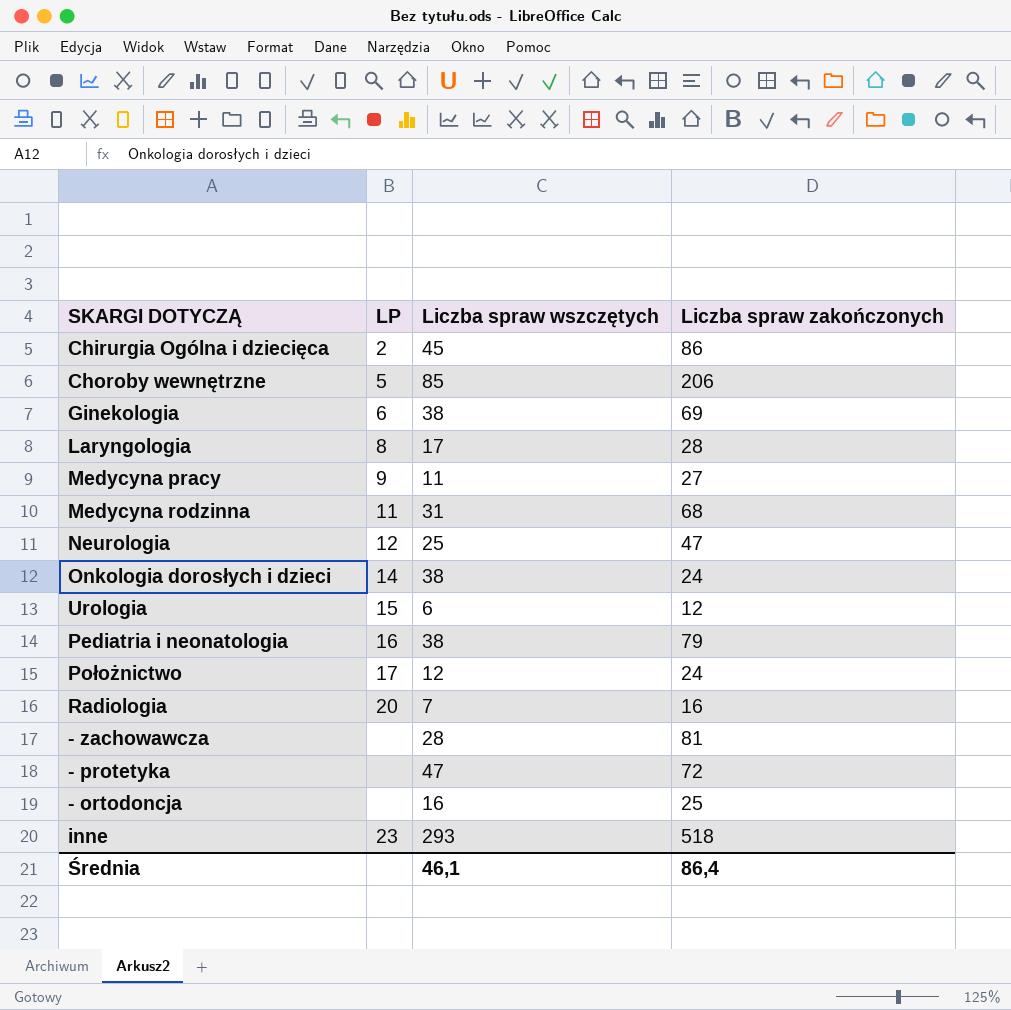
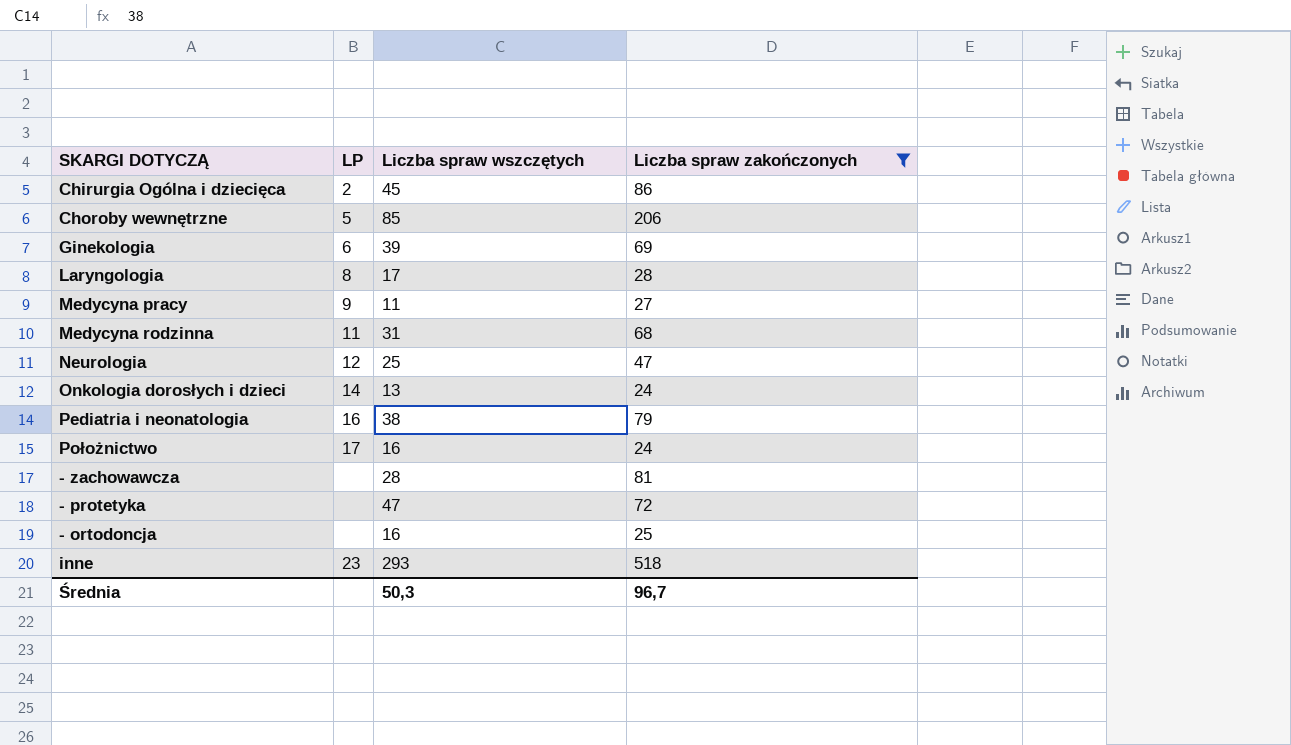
filter: none -> Liczba spraw zakończonych >= 24
Ginekologia | Liczba spraw wszczętych: 38 -> 39
Onkologia dorosłych i dzieci | Liczba spraw wszczętych: 38 -> 13
Położnictwo | Liczba spraw wszczętych: 12 -> 16
Średnia | Liczba spraw wszczętych: 46,1 -> 50,3
Średnia | Liczba spraw zakończonych: 86,4 -> 96,7

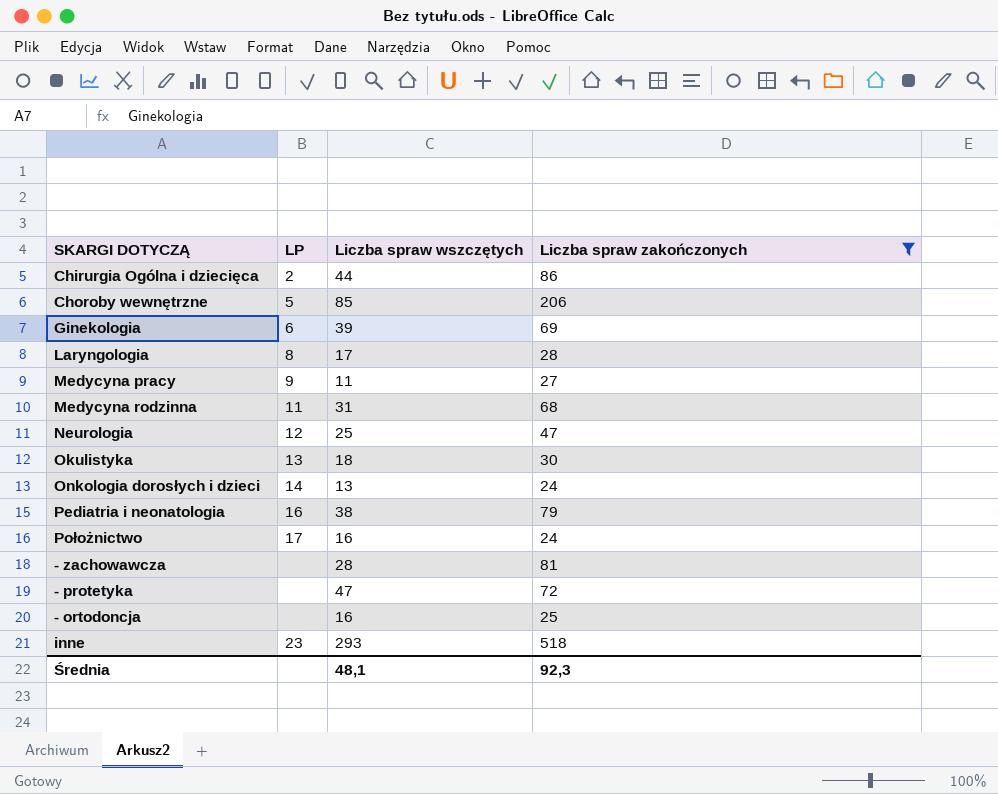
Chirurgia Ogólna i dziecięca | Liczba spraw wszczętych: 45 -> 44
row Okulistyka: none -> 13 | 18 | 30
Średnia | Liczba spraw wszczętych: 50,3 -> 48,1
Średnia | Liczba spraw zakończonych: 96,7 -> 92,3

